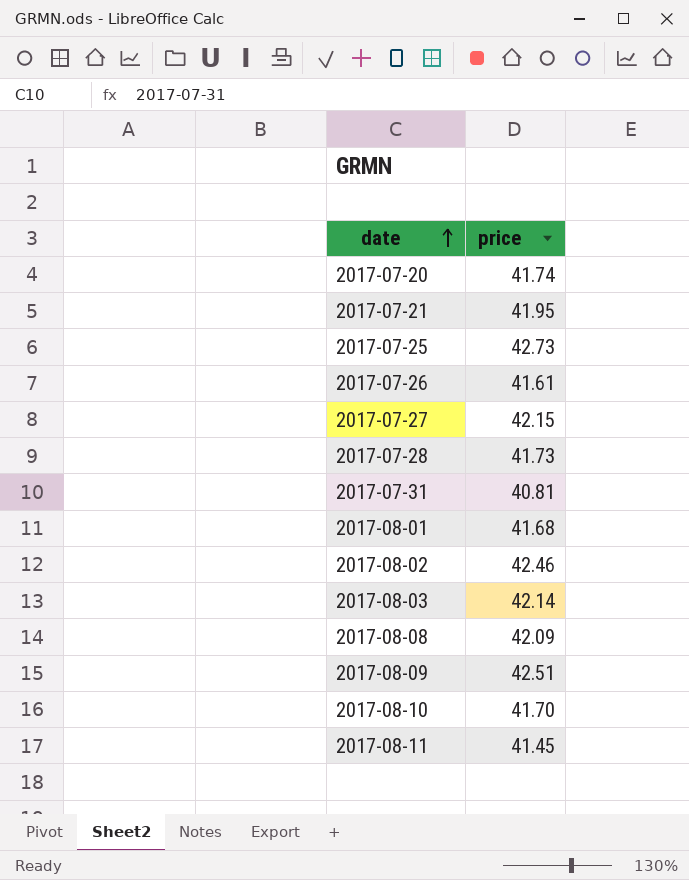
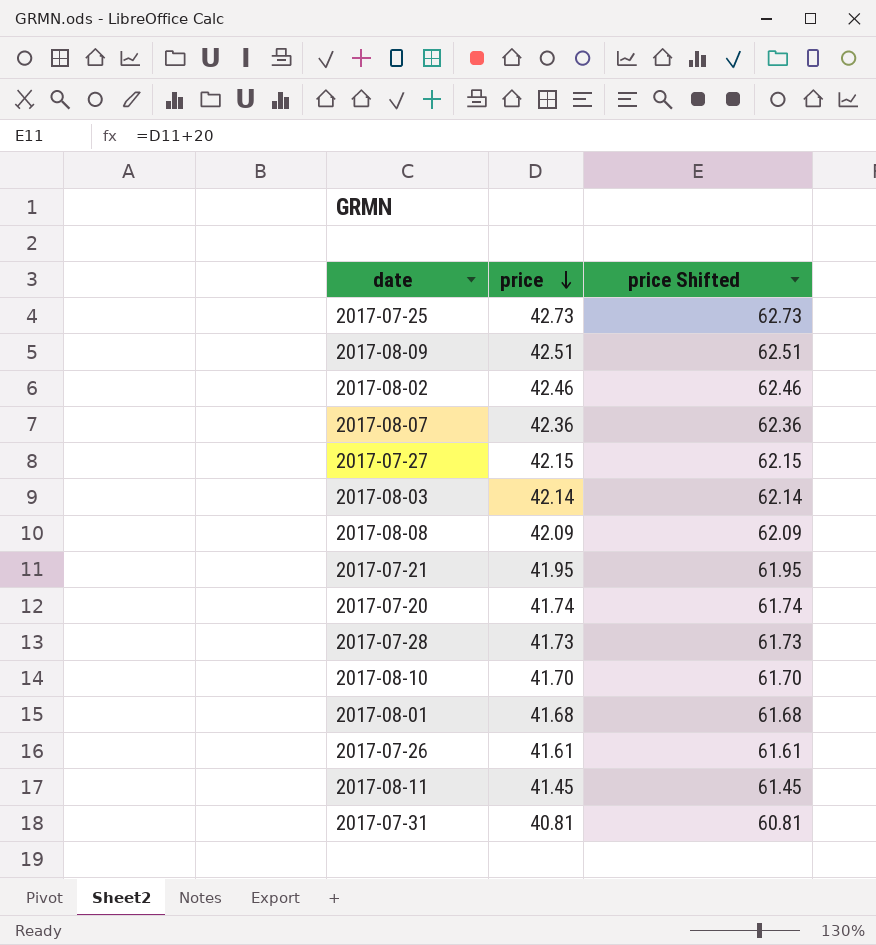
row order: date ascending -> price descending
column price Shifted | formula: none -> [price] + 20
row 2017-08-07: none -> 42.36 | 62.36

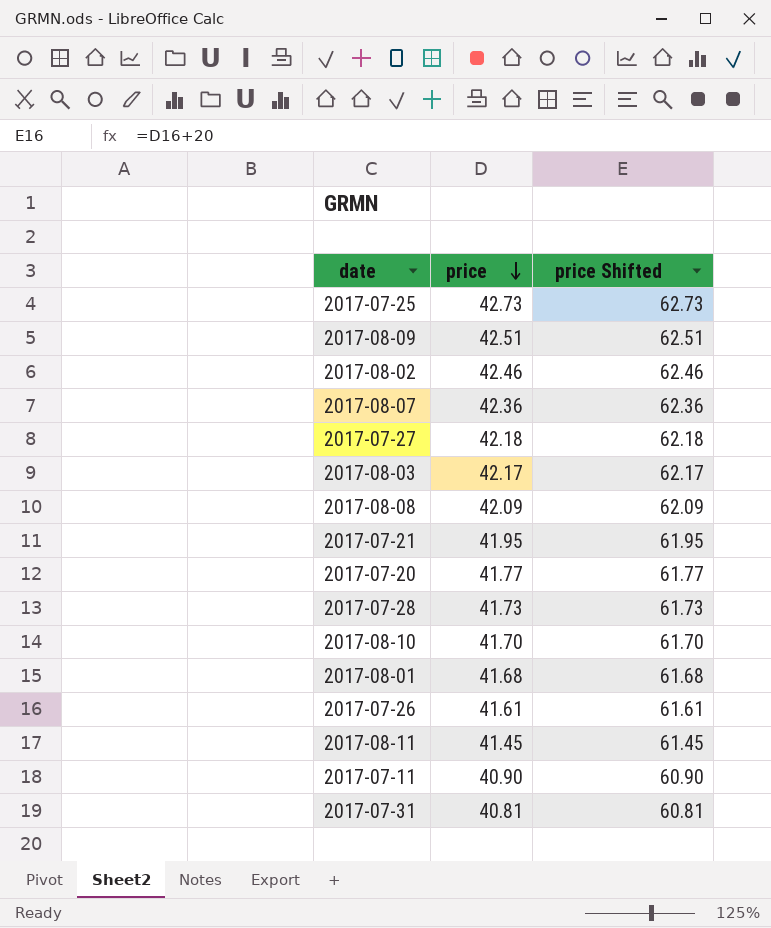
2017-07-27 | price: 42.15 -> 42.18
2017-07-27 | price Shifted: 62.15 -> 62.18
2017-08-03 | price: 42.14 -> 42.17
2017-08-03 | price Shifted: 62.14 -> 62.17
2017-07-20 | price: 41.74 -> 41.77
2017-07-20 | price Shifted: 61.74 -> 61.77
row 2017-07-11: none -> 40.90 | 60.90

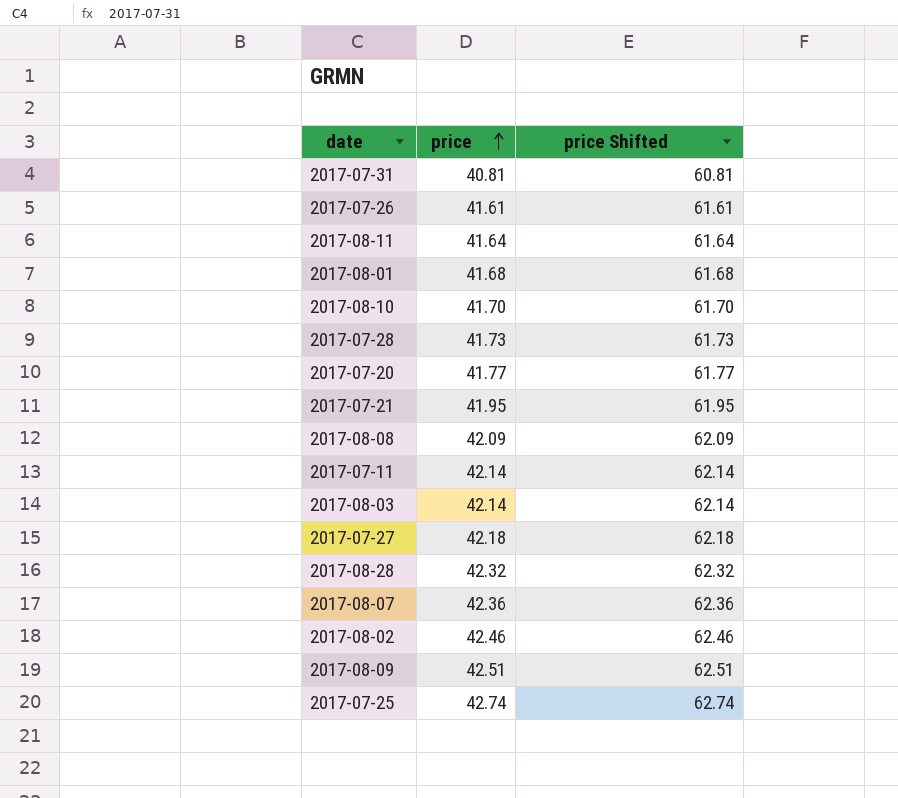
row order: price descending -> price ascending
2017-08-11 | price: 41.45 -> 41.64
2017-08-11 | price Shifted: 61.45 -> 61.64
2017-07-11 | price: 40.90 -> 42.14
2017-07-11 | price Shifted: 60.90 -> 62.14
2017-08-03 | price: 42.17 -> 42.14
2017-08-03 | price Shifted: 62.17 -> 62.14
row 2017-08-28: none -> 42.32 | 62.32
2017-07-25 | price: 42.73 -> 42.74
2017-07-25 | price Shifted: 62.73 -> 62.74

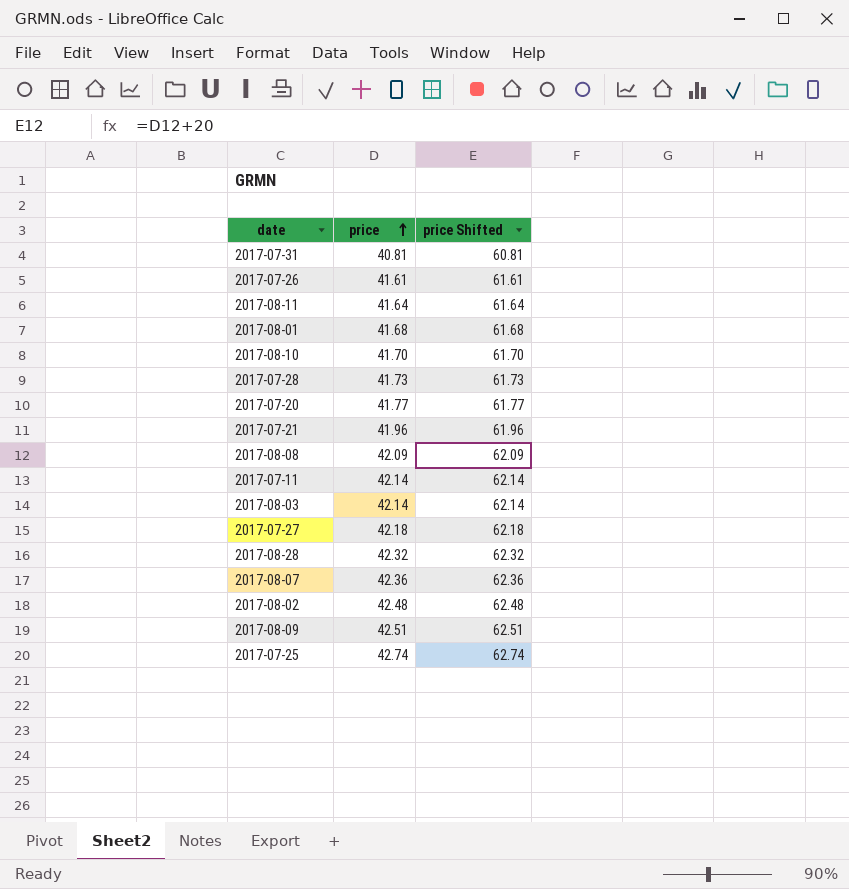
2017-07-21 | price: 41.95 -> 41.96
2017-07-21 | price Shifted: 61.95 -> 61.96
2017-08-02 | price: 42.46 -> 42.48
2017-08-02 | price Shifted: 62.46 -> 62.48

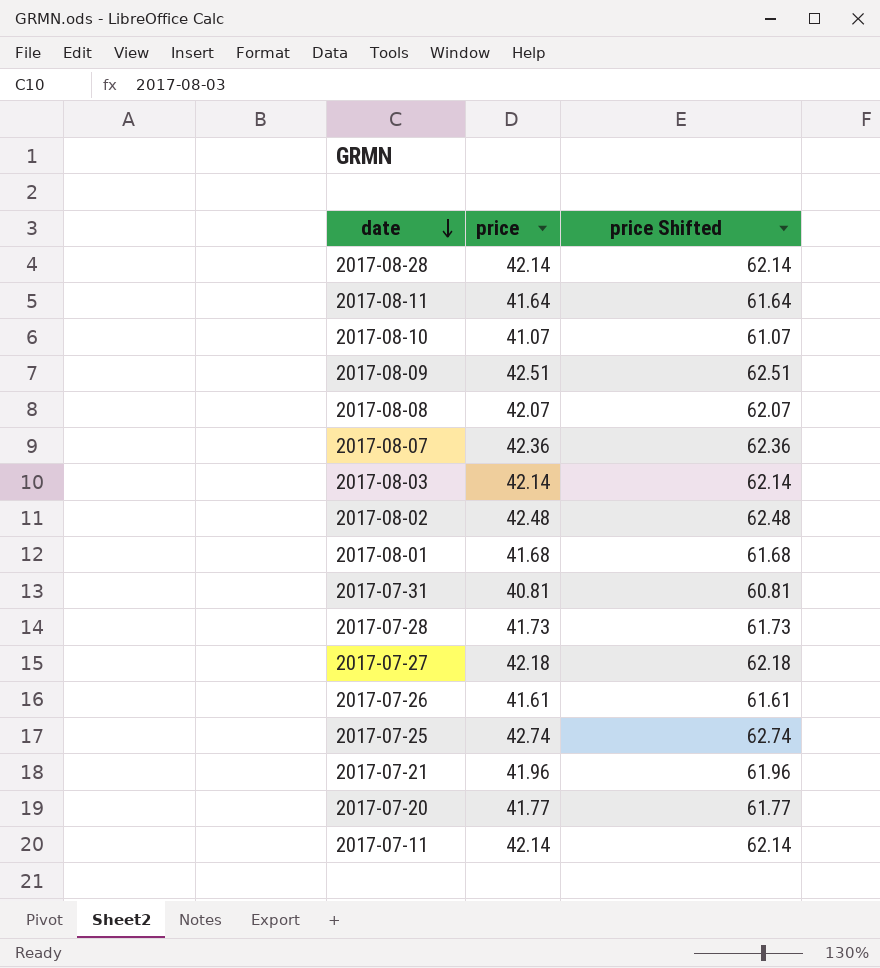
row order: price ascending -> date descending
2017-08-28 | price: 42.32 -> 42.14
2017-08-28 | price Shifted: 62.32 -> 62.14
2017-08-10 | price: 41.70 -> 41.07
2017-08-10 | price Shifted: 61.70 -> 61.07
2017-08-08 | price: 42.09 -> 42.07
2017-08-08 | price Shifted: 62.09 -> 62.07

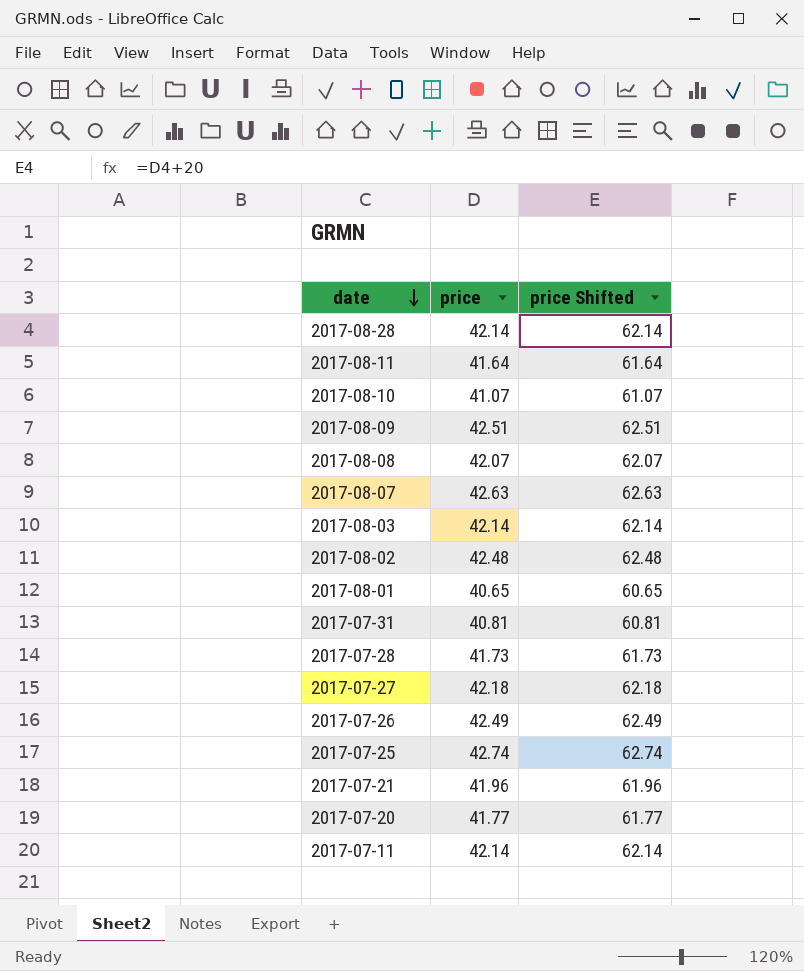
2017-08-07 | price: 42.36 -> 42.63
2017-08-07 | price Shifted: 62.36 -> 62.63
2017-08-01 | price: 41.68 -> 40.65
2017-08-01 | price Shifted: 61.68 -> 60.65
2017-07-26 | price: 41.61 -> 42.49
2017-07-26 | price Shifted: 61.61 -> 62.49

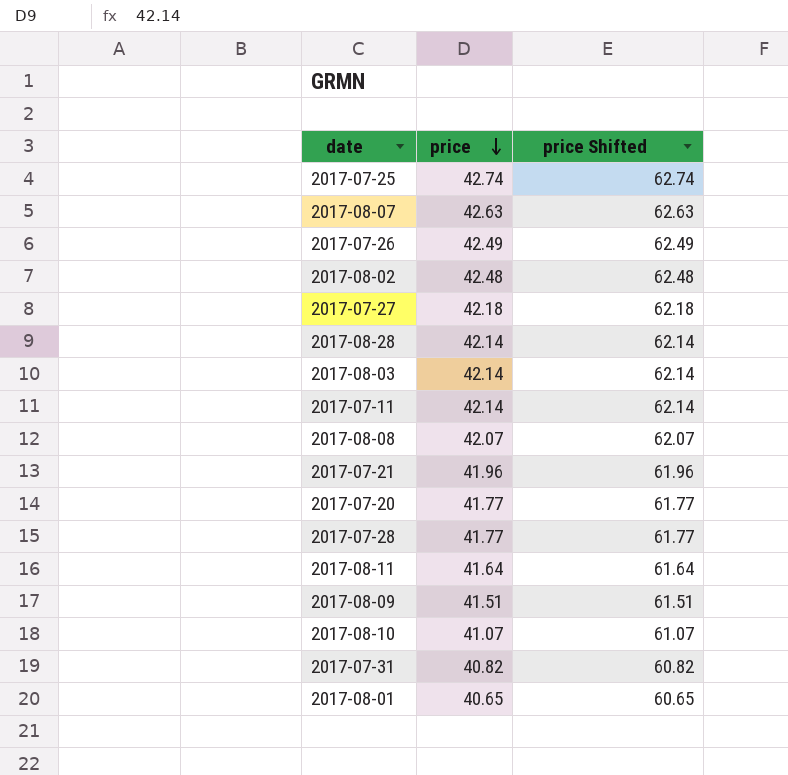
row order: date descending -> price descending
2017-07-28 | price: 41.73 -> 41.77
2017-07-28 | price Shifted: 61.73 -> 61.77
2017-08-09 | price: 42.51 -> 41.51
2017-08-09 | price Shifted: 62.51 -> 61.51
2017-07-31 | price: 40.81 -> 40.82
2017-07-31 | price Shifted: 60.81 -> 60.82

